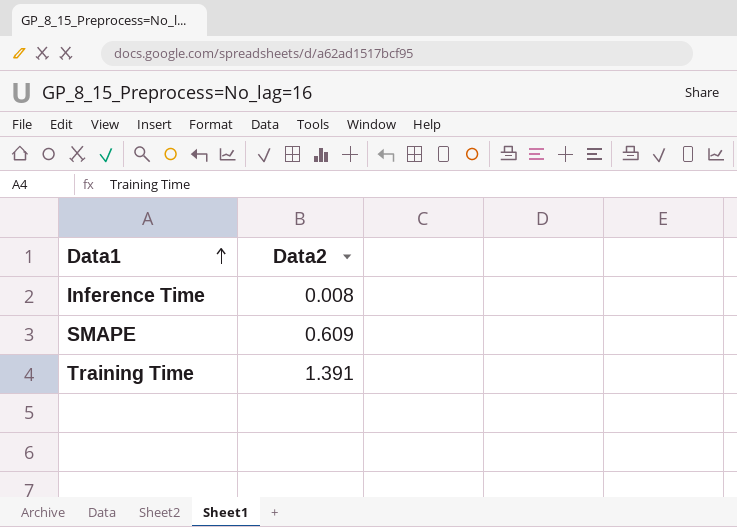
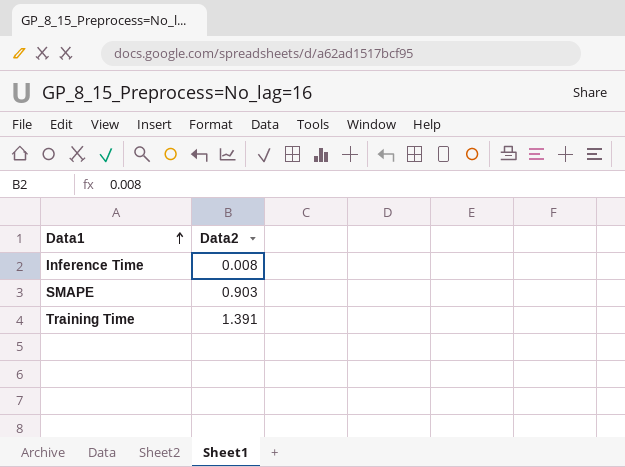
SMAPE | Data2: 0.609 -> 0.903

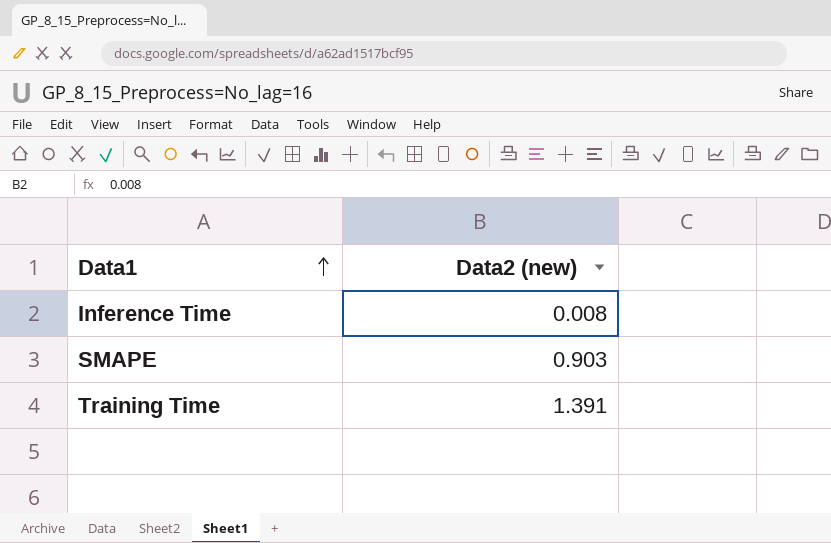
column name: Data2 -> Data2 (new)

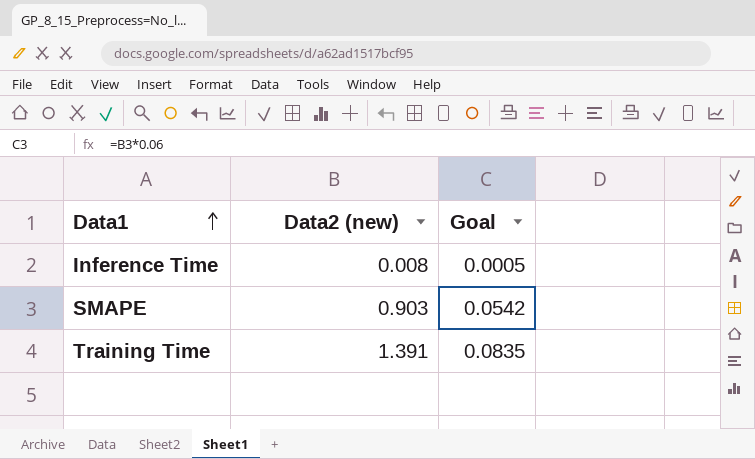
column Goal | formula: none -> [Data2 (new)] * 0.06

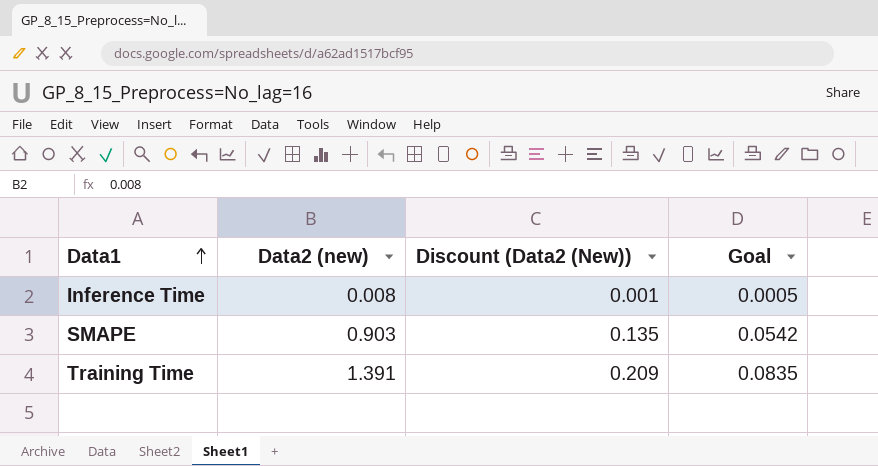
column Discount (Data2 (New)) | formula: none -> [Data2 (new)] * 0.15

